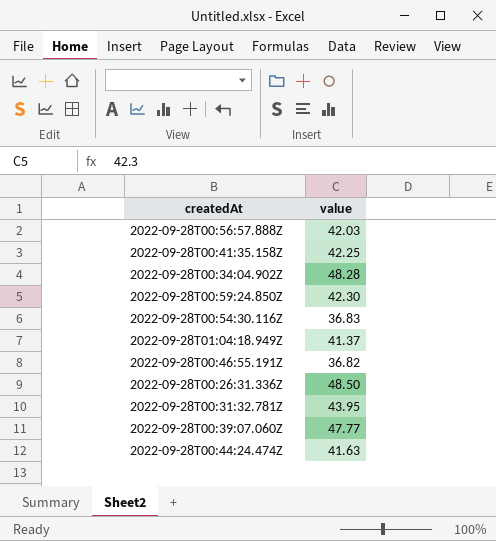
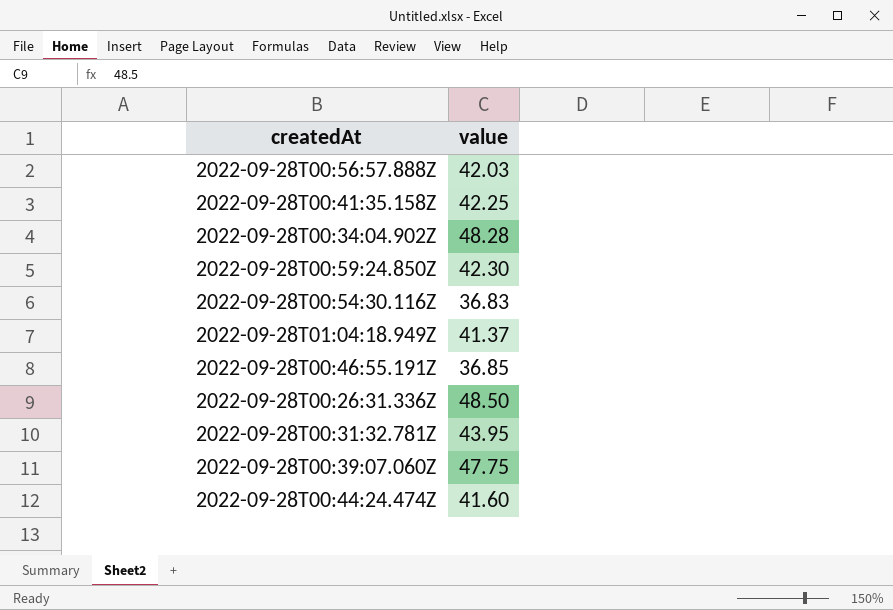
2022-09-28T00:46:55.191Z | value: 36.82 -> 36.85
2022-09-28T00:39:07.060Z | value: 47.77 -> 47.75
2022-09-28T00:44:24.474Z | value: 41.63 -> 41.60

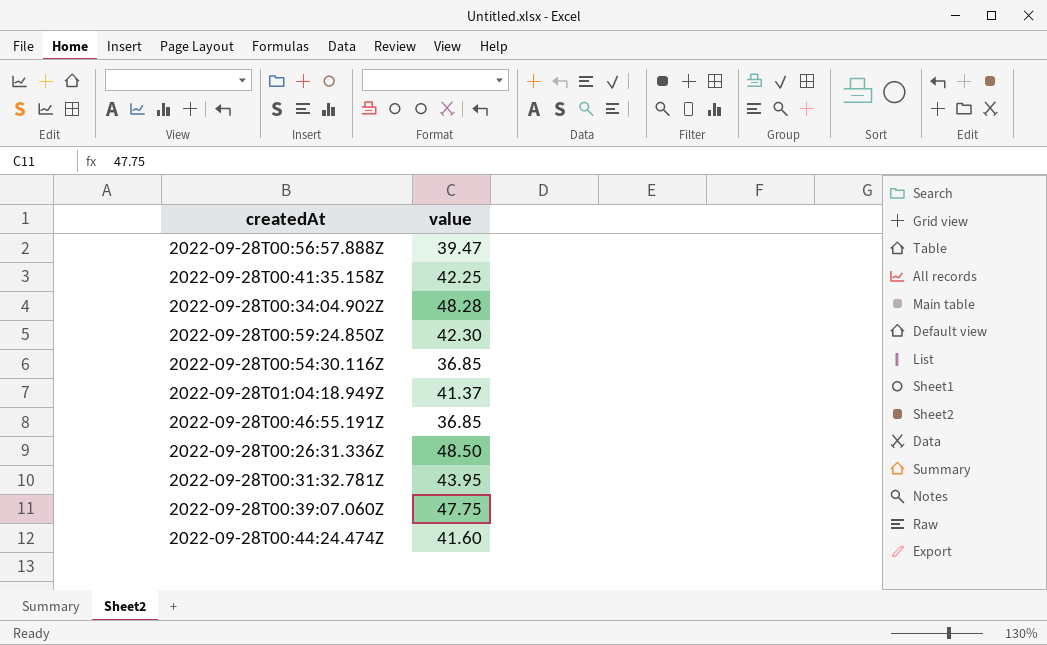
2022-09-28T00:56:57.888Z | value: 42.03 -> 39.47
2022-09-28T00:54:30.116Z | value: 36.83 -> 36.85

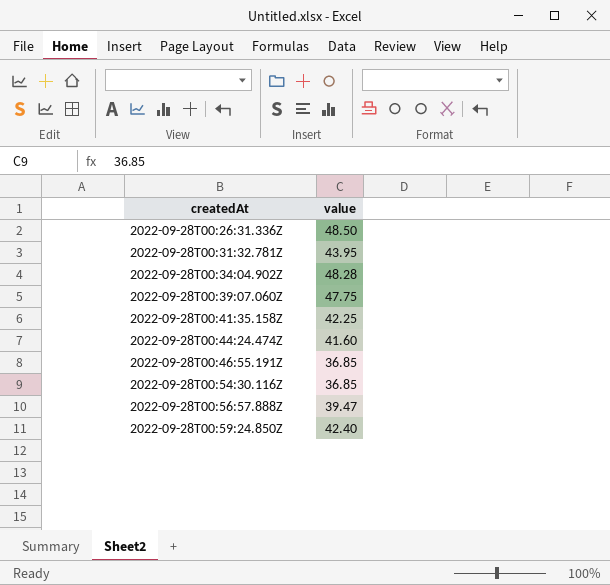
row order: none -> createdAt ascending
row 2022-09-28T01:04:18.949Z: 41.37 -> none
2022-09-28T00:59:24.850Z | value: 42.30 -> 42.40

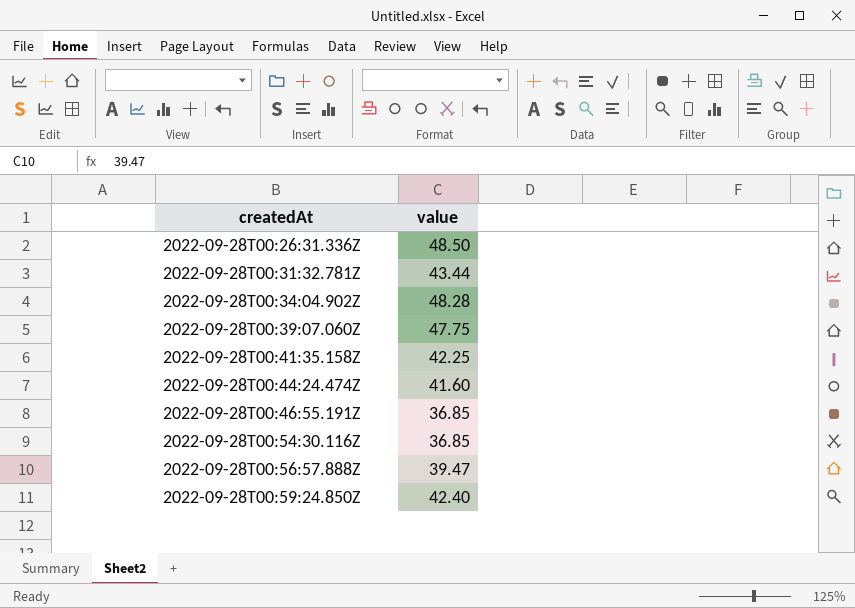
2022-09-28T00:31:32.781Z | value: 43.95 -> 43.44

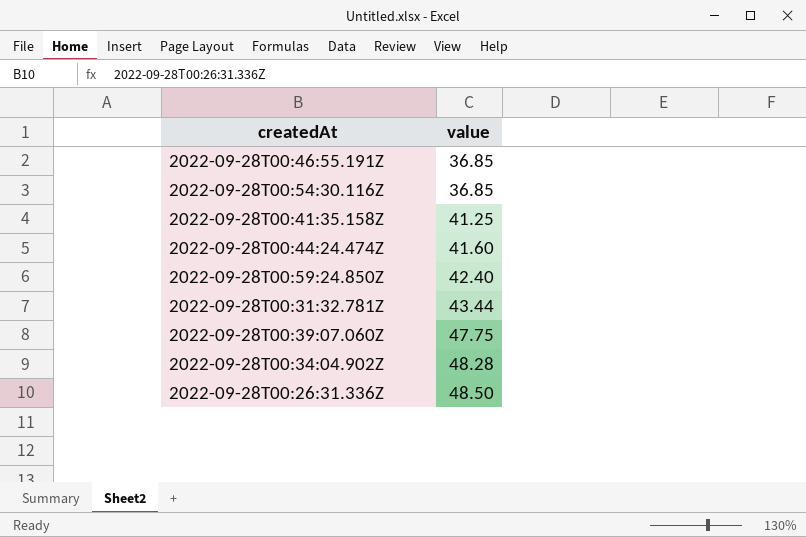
row order: createdAt ascending -> value ascending
row 2022-09-28T00:56:57.888Z: 39.47 -> none
2022-09-28T00:41:35.158Z | value: 42.25 -> 41.25

